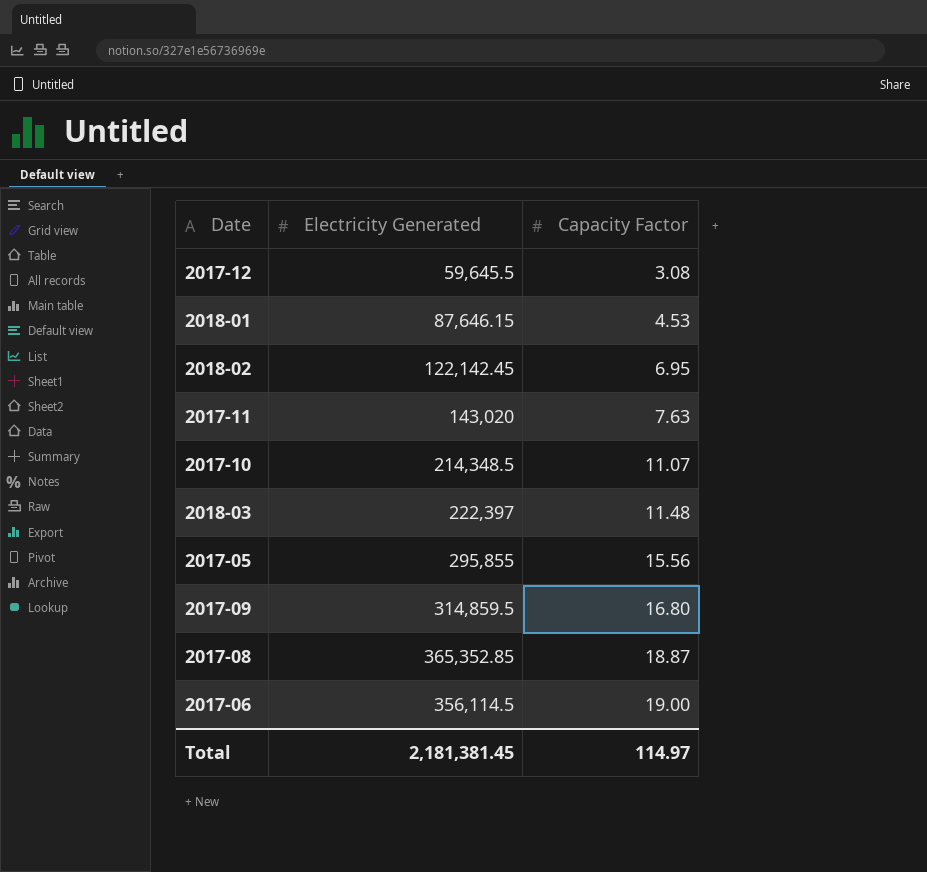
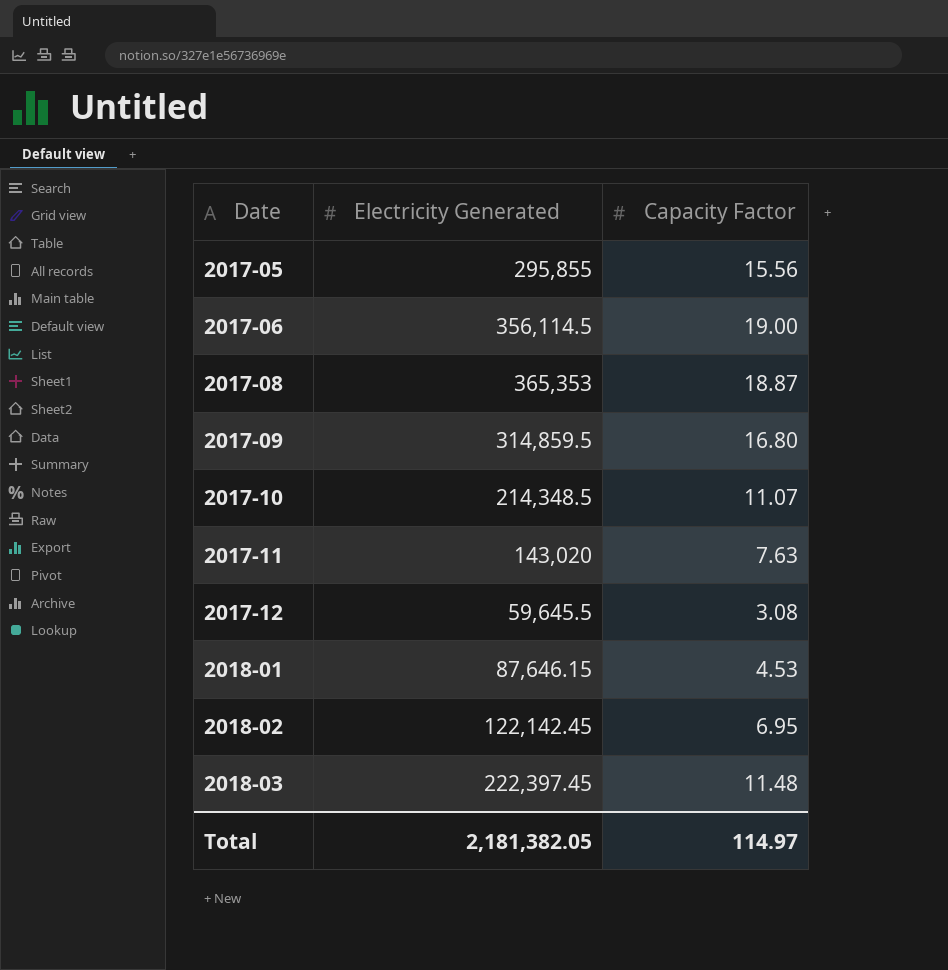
row order: Capacity Factor ascending -> Date ascending
2017-08 | Electricity Generated: 365,352.85 -> 365,353
2018-03 | Electricity Generated: 222,397 -> 222,397.45
Total | Electricity Generated: 2,181,381.45 -> 2,181,382.05

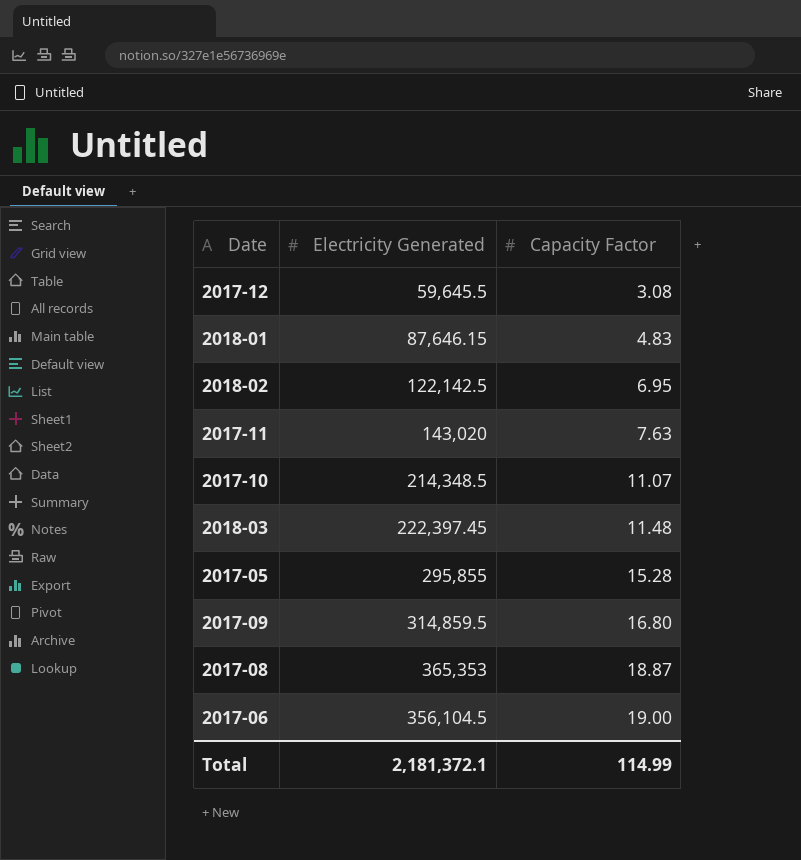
row order: Date ascending -> Capacity Factor ascending
2018-01 | Capacity Factor: 4.53 -> 4.83
2018-02 | Electricity Generated: 122,142.45 -> 122,142.5
2017-05 | Capacity Factor: 15.56 -> 15.28
2017-06 | Electricity Generated: 356,114.5 -> 356,104.5
Total | Electricity Generated: 2,181,382.05 -> 2,181,372.1
Total | Capacity Factor: 114.97 -> 114.99

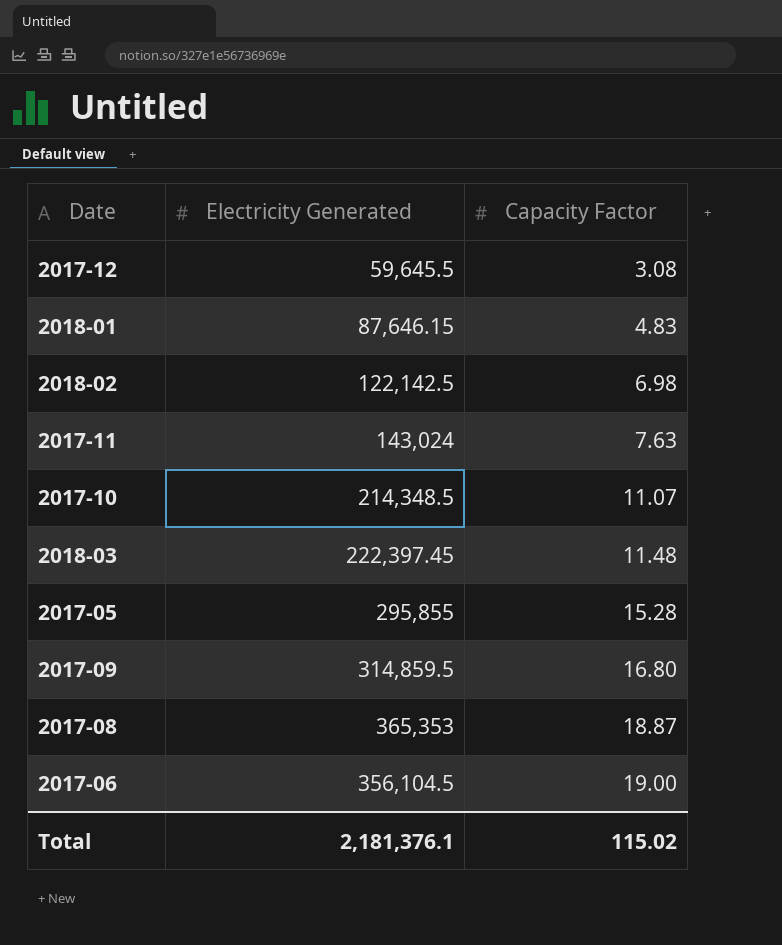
2018-02 | Capacity Factor: 6.95 -> 6.98
2017-11 | Electricity Generated: 143,020 -> 143,024
Total | Electricity Generated: 2,181,372.1 -> 2,181,376.1
Total | Capacity Factor: 114.99 -> 115.02

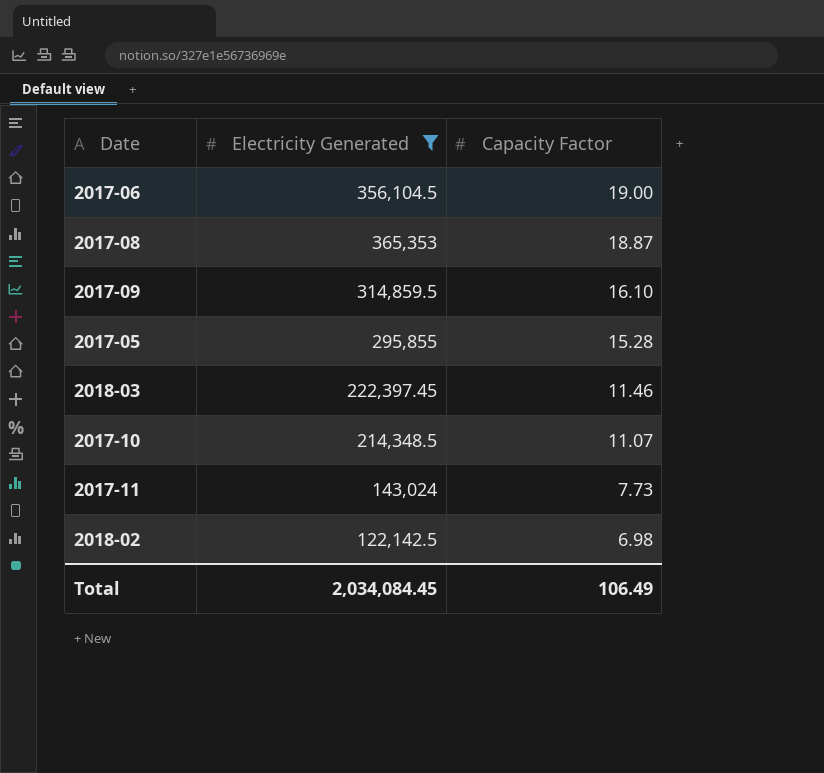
filter: none -> Electricity Generated >= 122,142.5
row order: Capacity Factor ascending -> Capacity Factor descending
2017-09 | Capacity Factor: 16.80 -> 16.10
2018-03 | Capacity Factor: 11.48 -> 11.46
2017-11 | Capacity Factor: 7.63 -> 7.73
Total | Electricity Generated: 2,181,376.1 -> 2,034,084.45
Total | Capacity Factor: 115.02 -> 106.49

